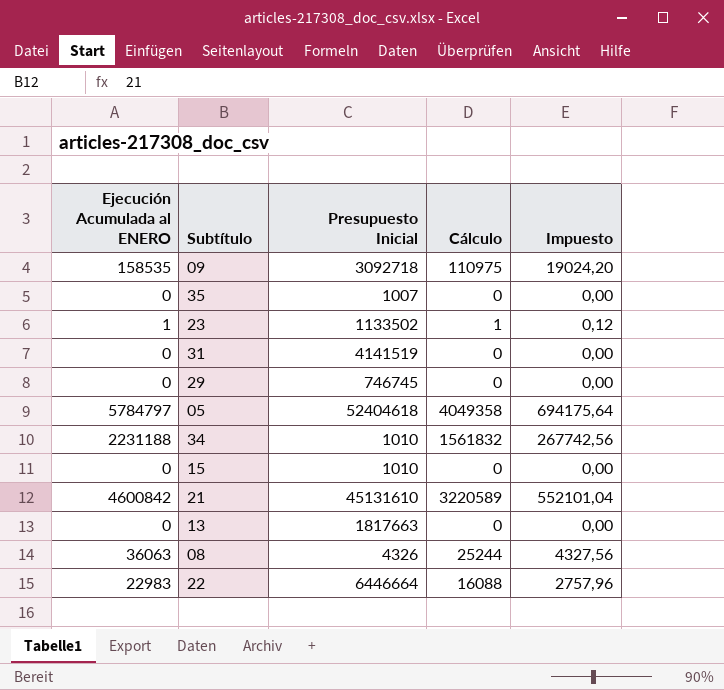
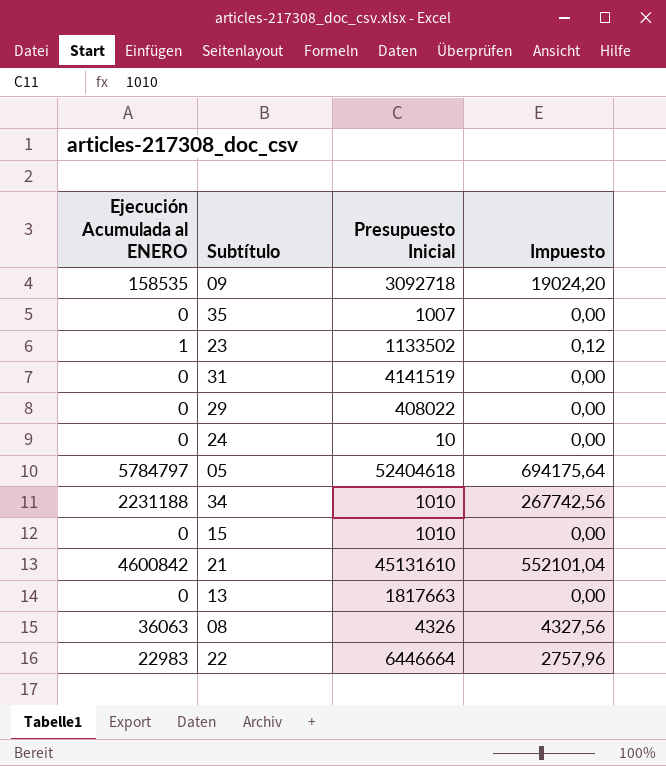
column Cálculo | formula: [Ejecución Acumulada al ENERO] * 0,7 -> none
29 | Presupuesto Inicial: 746745 -> 408022
row 24: none -> 0 | 10 | 0,00

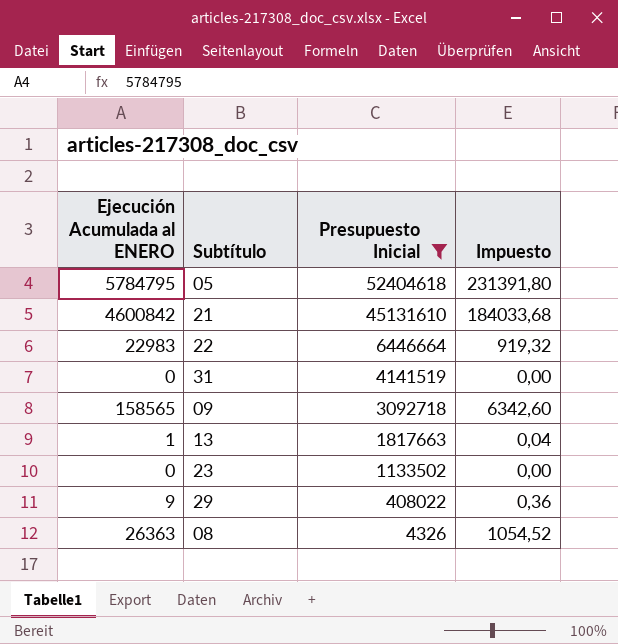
filter: none -> Presupuesto Inicial >= 4326
row order: none -> Presupuesto Inicial descending
column Impuesto | formula: [Ejecución Acumulada al ENERO] * 0,12 -> [Ejecución Acumulada al ENERO] * 0,04
05 | Ejecución Acumulada al ENERO: 5784797 -> 5784795
09 | Ejecución Acumulada al ENERO: 158535 -> 158565
13 | Ejecución Acumulada al ENERO: 0 -> 1
23 | Ejecución Acumulada al ENERO: 1 -> 0
29 | Ejecución Acumulada al ENERO: 0 -> 9
08 | Ejecución Acumulada al ENERO: 36063 -> 26363

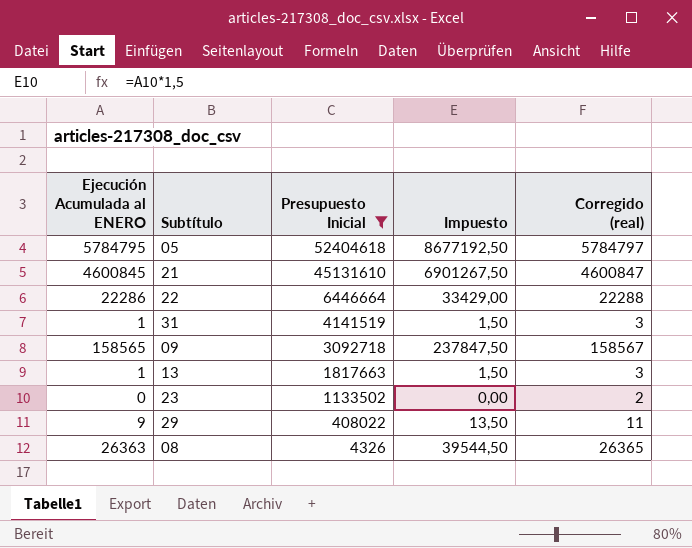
column Impuesto | formula: [Ejecución Acumulada al ENERO] * 0,04 -> [Ejecución Acumulada al ENERO] * 1,5
column Corregido (real) | formula: none -> [Ejecución Acumulada al ENERO] + 2
21 | Ejecución Acumulada al ENERO: 4600842 -> 4600845
22 | Ejecución Acumulada al ENERO: 22983 -> 22286
31 | Ejecución Acumulada al ENERO: 0 -> 1

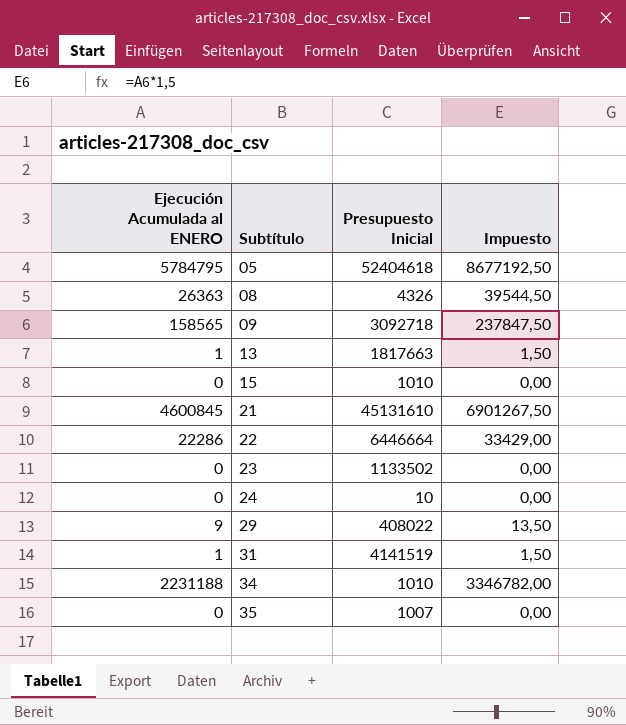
filter: Presupuesto Inicial >= 4326 -> none
row order: Presupuesto Inicial descending -> Subtítulo ascending
column Corregido (real) | formula: [Ejecución Acumulada al ENERO] + 2 -> none

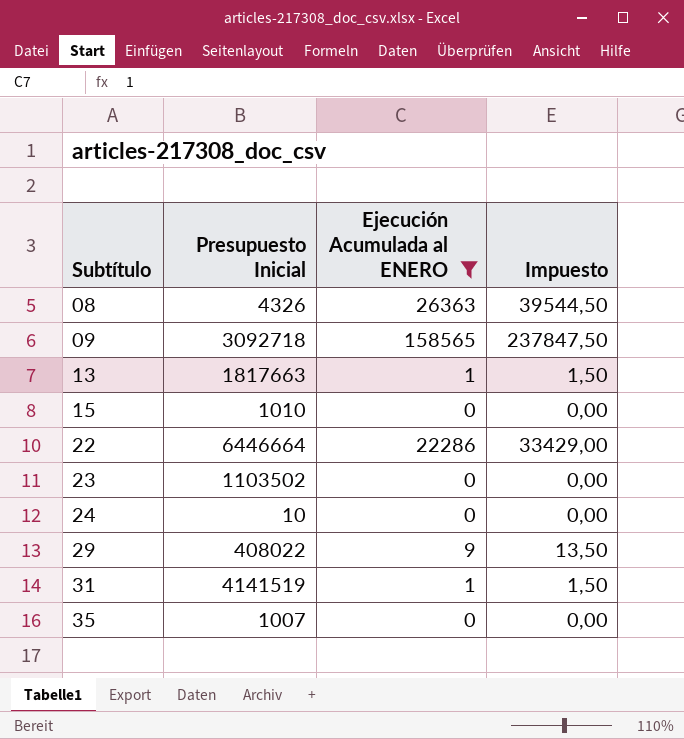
filter: none -> Ejecución Acumulada al ENERO <= 158565
column Ejecución Acumulada al ENERO | position: 1 -> 3
23 | Presupuesto Inicial: 1133502 -> 1103502

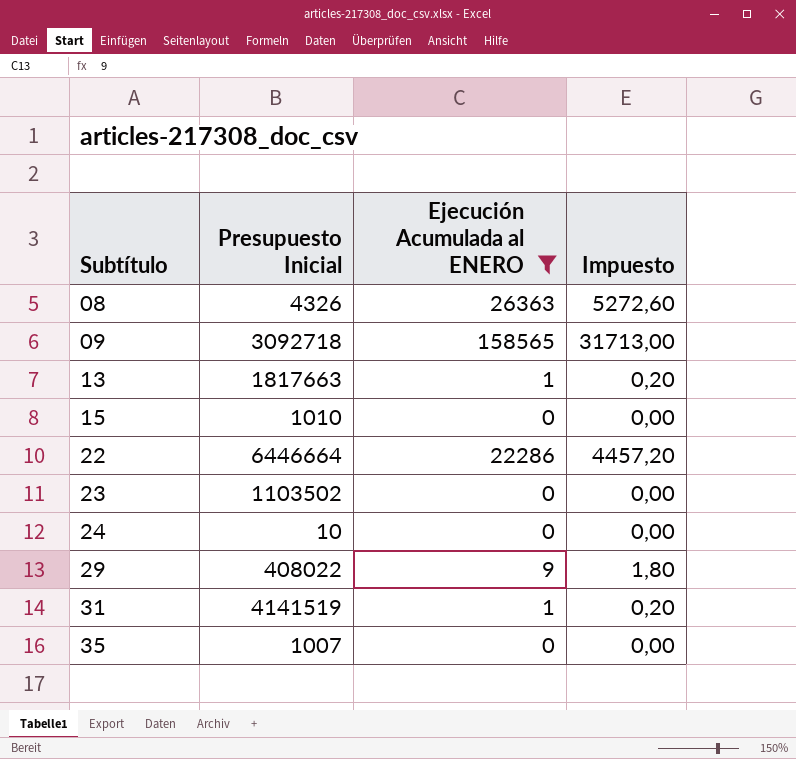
column Impuesto | formula: [Ejecución Acumulada al ENERO] * 1,5 -> [Ejecución Acumulada al ENERO] * 0,2

